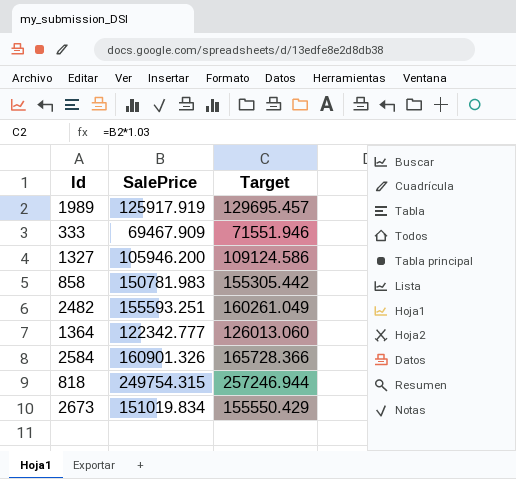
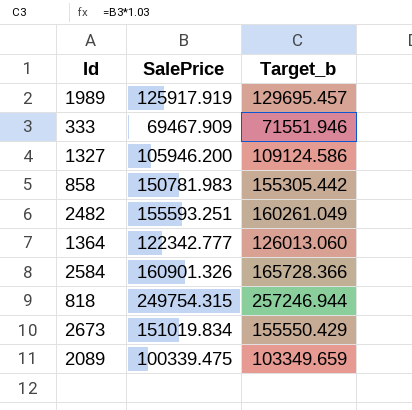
column name: Target -> Target_b
row 2089: none -> 100339.475 | 103349.659

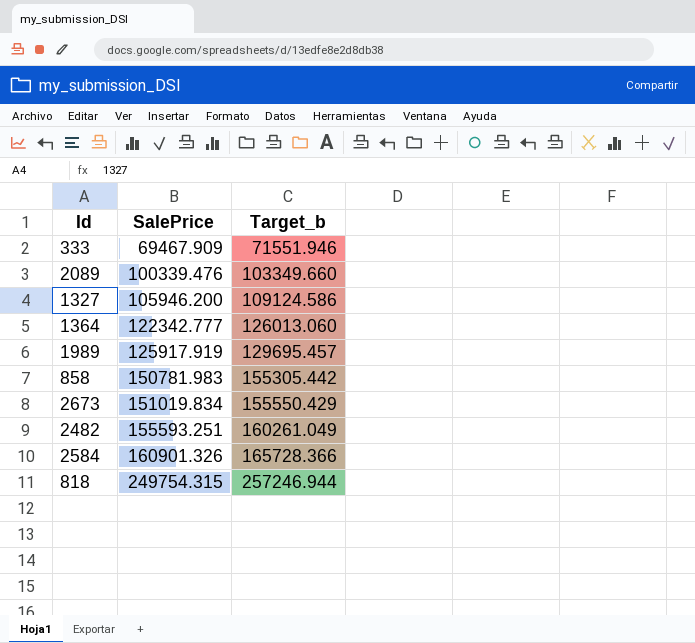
row order: none -> SalePrice ascending
2089 | SalePrice: 100339.475 -> 100339.476
2089 | Target_b: 103349.659 -> 103349.660

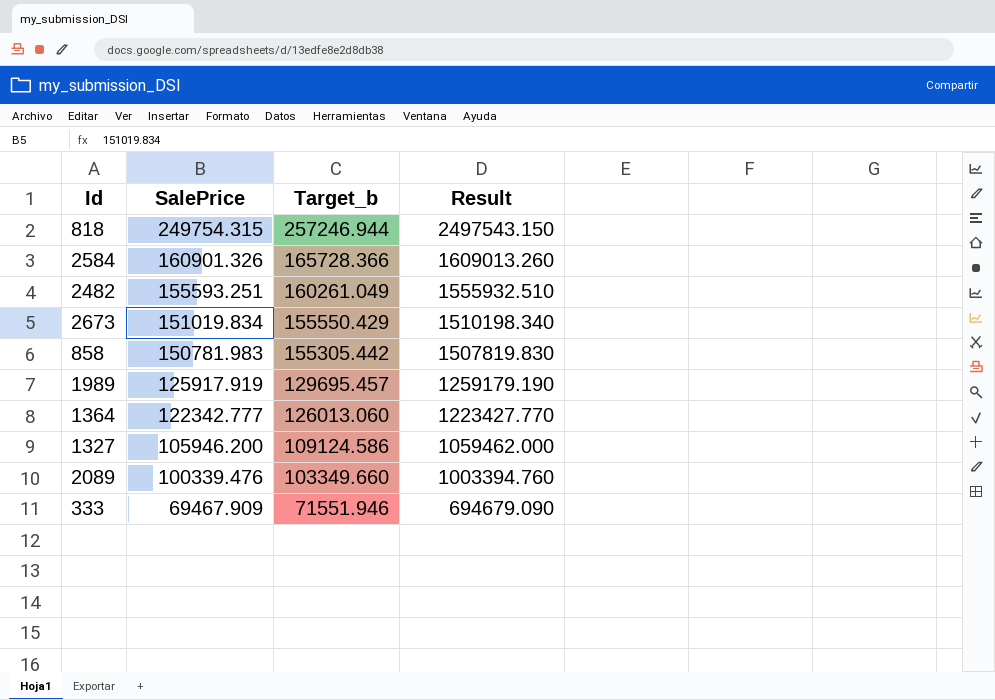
row order: SalePrice ascending -> SalePrice descending
column Result | formula: none -> [SalePrice] * 10

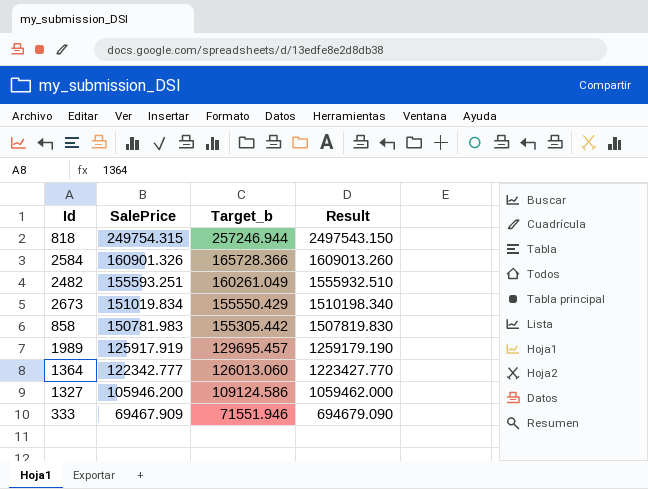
row 2089: 100339.476 | 103349.660 | 1003394.760 -> none

